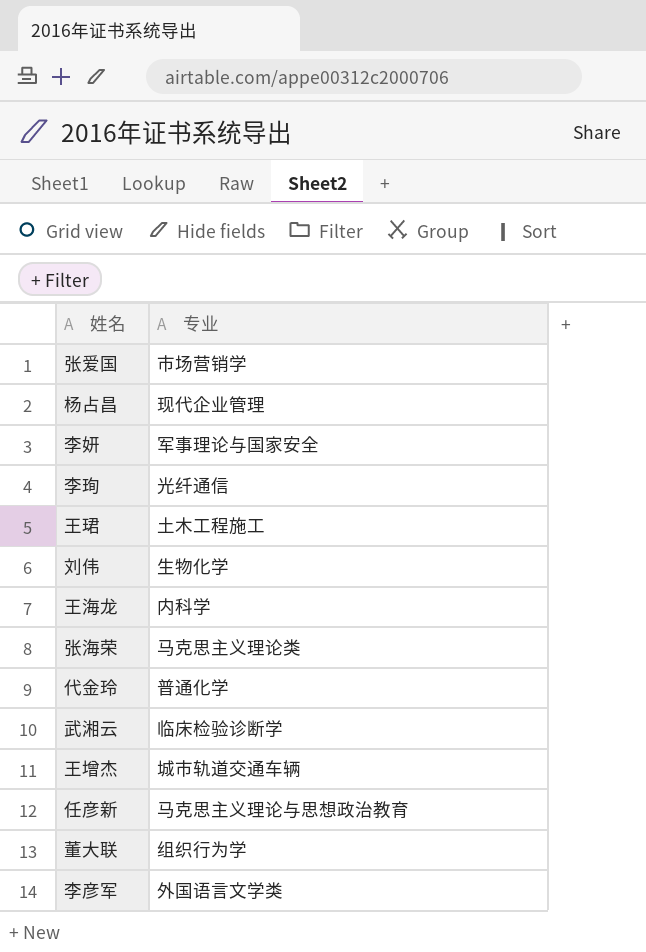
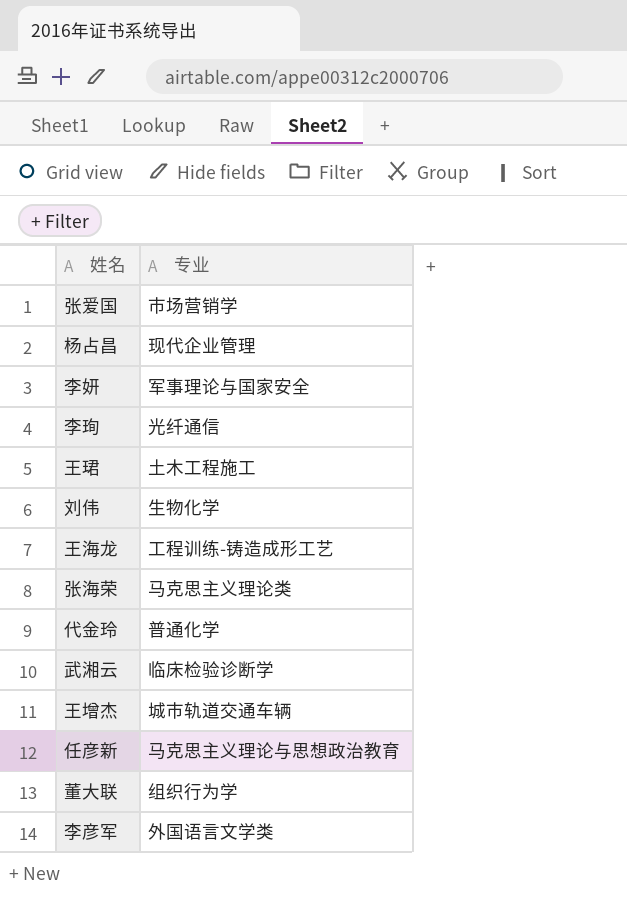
王海龙 | 专业: 内科学 -> 工程训练-铸造成形工艺

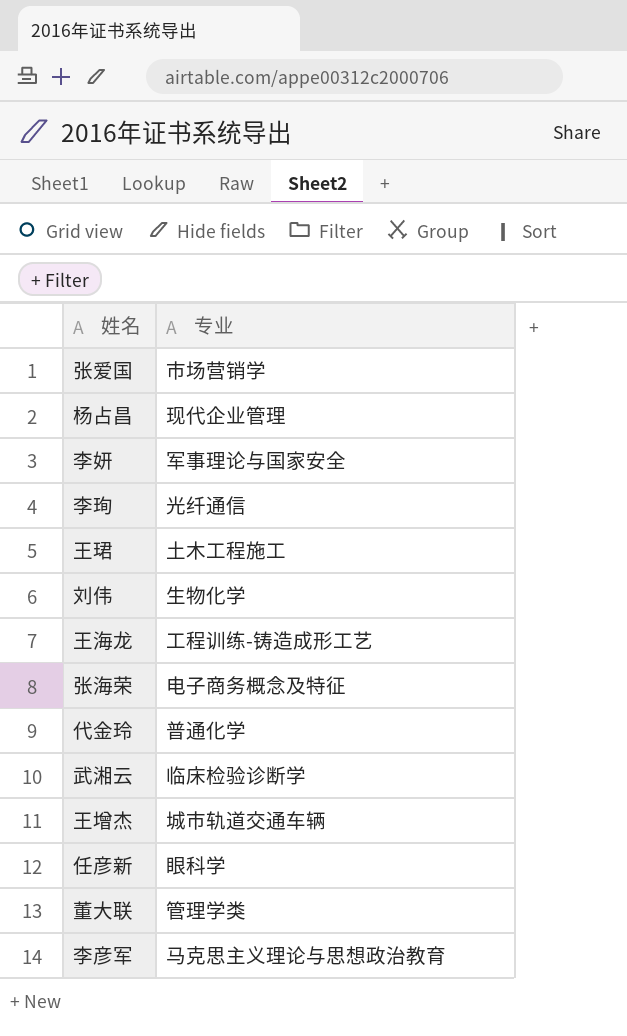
张海荣 | 专业: 马克思主义理论类 -> 电子商务概念及特征
任彦新 | 专业: 马克思主义理论与思想政治教育 -> 眼科学
董大联 | 专业: 组织行为学 -> 管理学类
李彦军 | 专业: 外国语言文学类 -> 马克思主义理论与思想政治教育

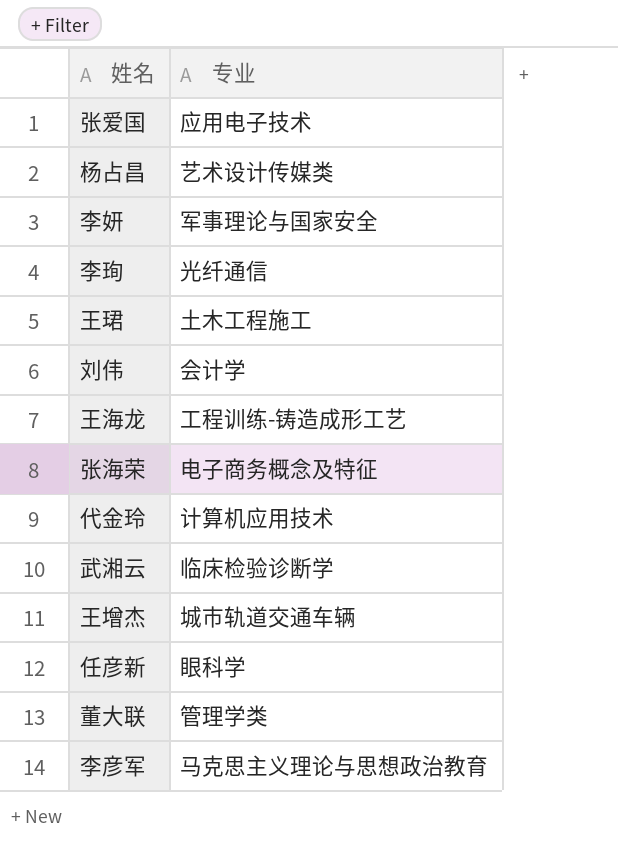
张爱国 | 专业: 市场营销学 -> 应用电子技术
杨占昌 | 专业: 现代企业管理 -> 艺术设计传媒类
刘伟 | 专业: 生物化学 -> 会计学
代金玲 | 专业: 普通化学 -> 计算机应用技术

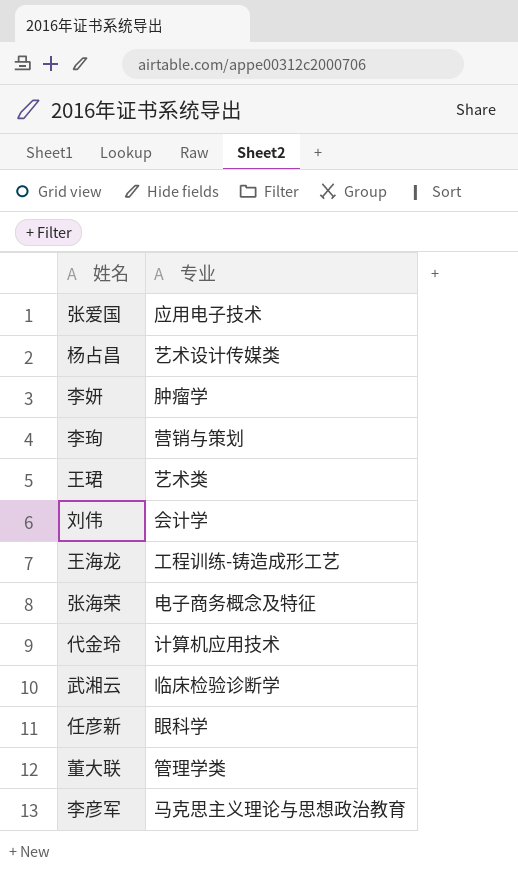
row 王增杰: 城市轨道交通车辆 -> none
李妍 | 专业: 军事理论与国家安全 -> 肿瘤学
李珣 | 专业: 光纤通信 -> 营销与策划
王珺 | 专业: 土木工程施工 -> 艺术类

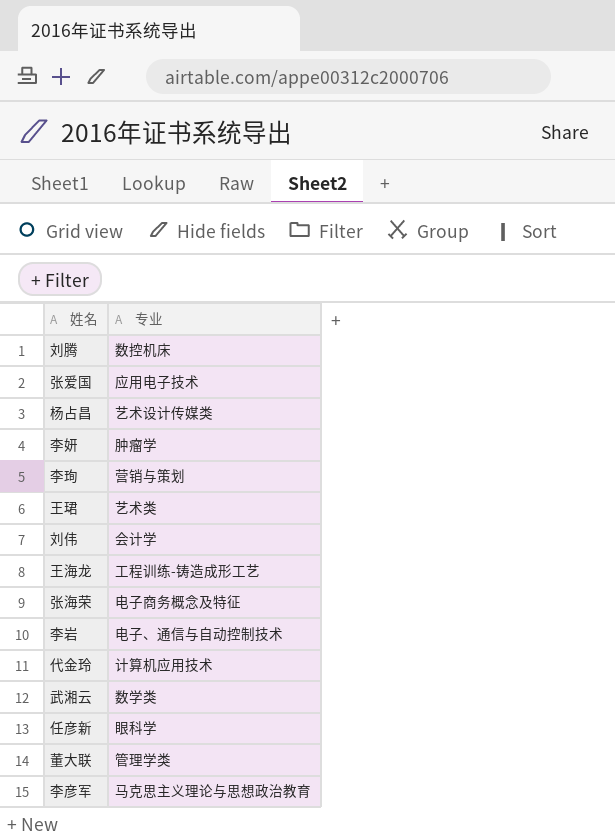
row 刘腾: none -> 数控机床
row 李岩: none -> 电子、通信与自动控制技术
武湘云 | 专业: 临床检验诊断学 -> 数学类

